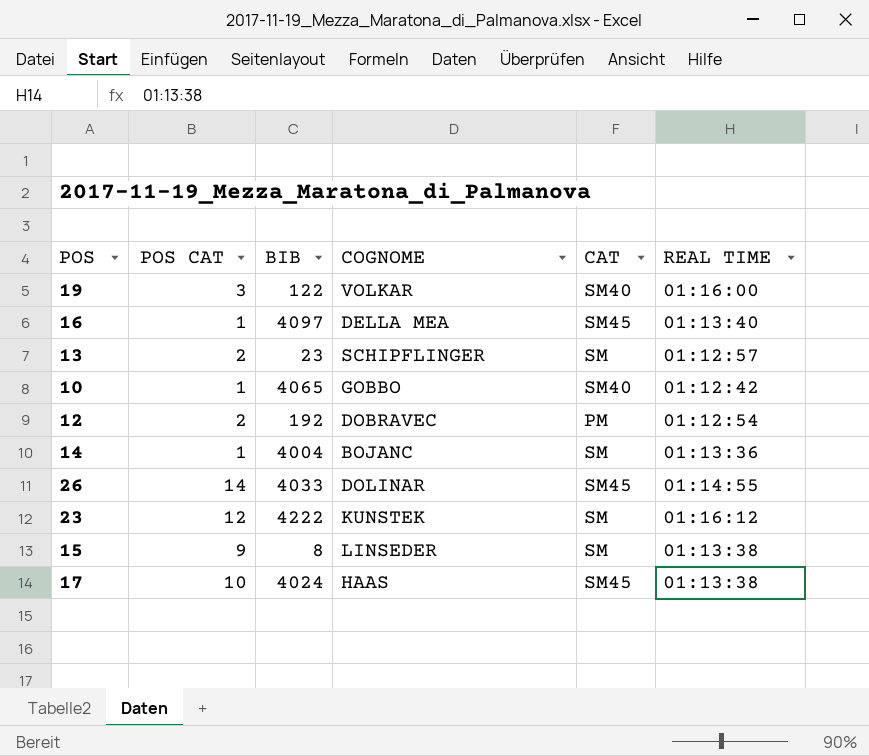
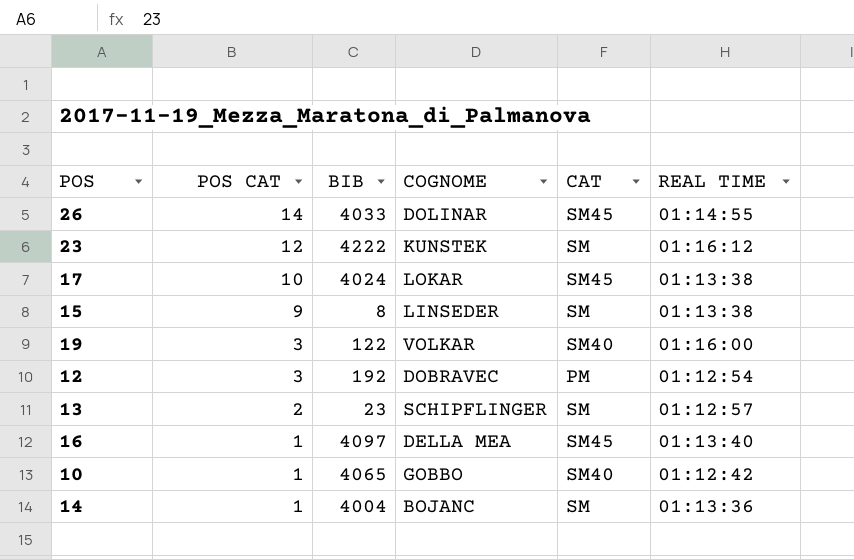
row order: none -> POS CAT descending
17 | COGNOME: HAAS -> LOKAR
12 | POS CAT: 2 -> 3

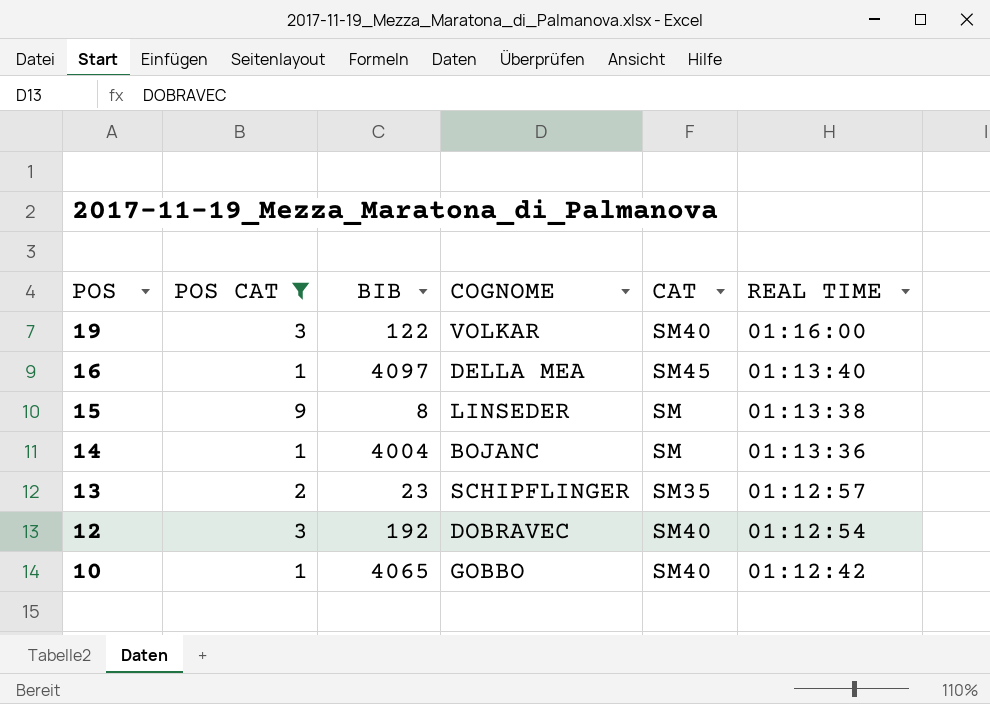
filter: none -> POS CAT <= 9
row order: POS CAT descending -> POS descending
13 | CAT: SM -> SM35
12 | CAT: PM -> SM40

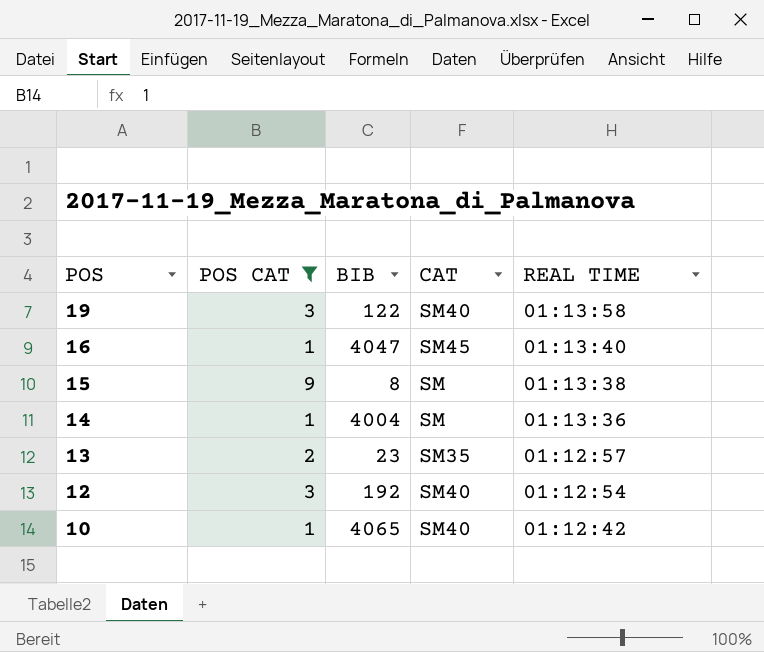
column COGNOME | position: 4 -> none
19 | REAL TIME: 01:16:00 -> 01:13:58
16 | BIB: 4097 -> 4047

